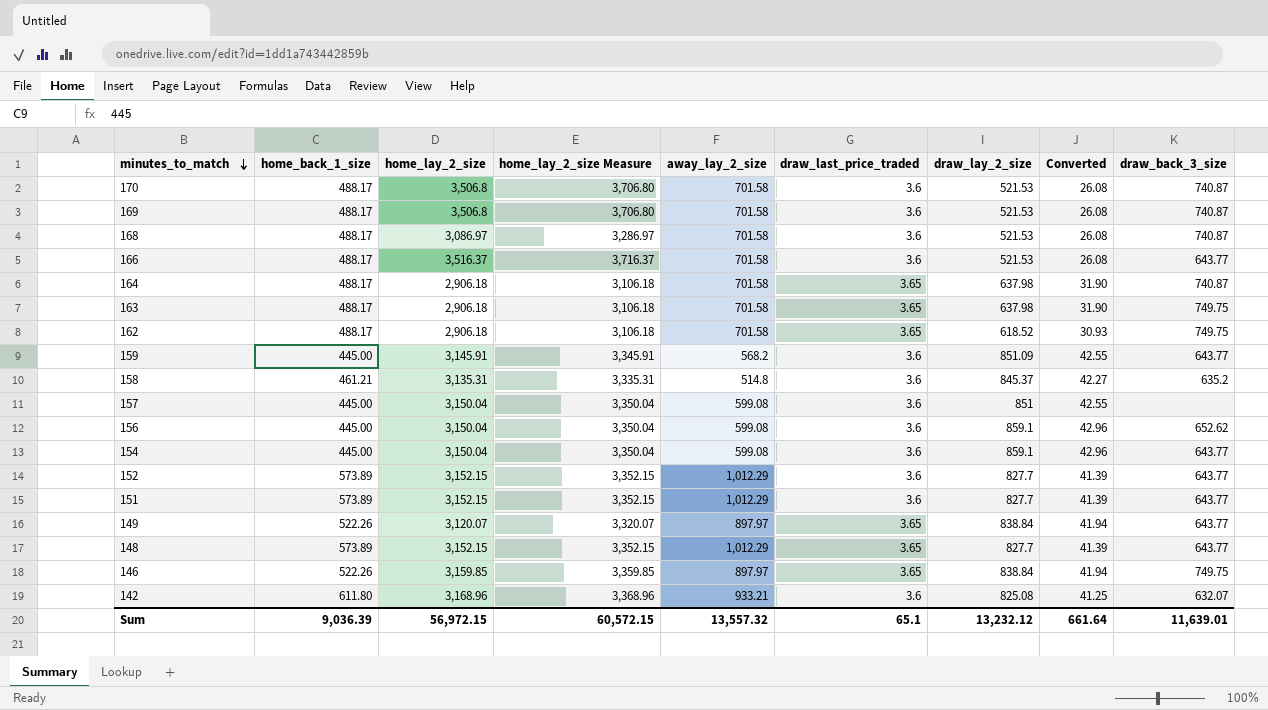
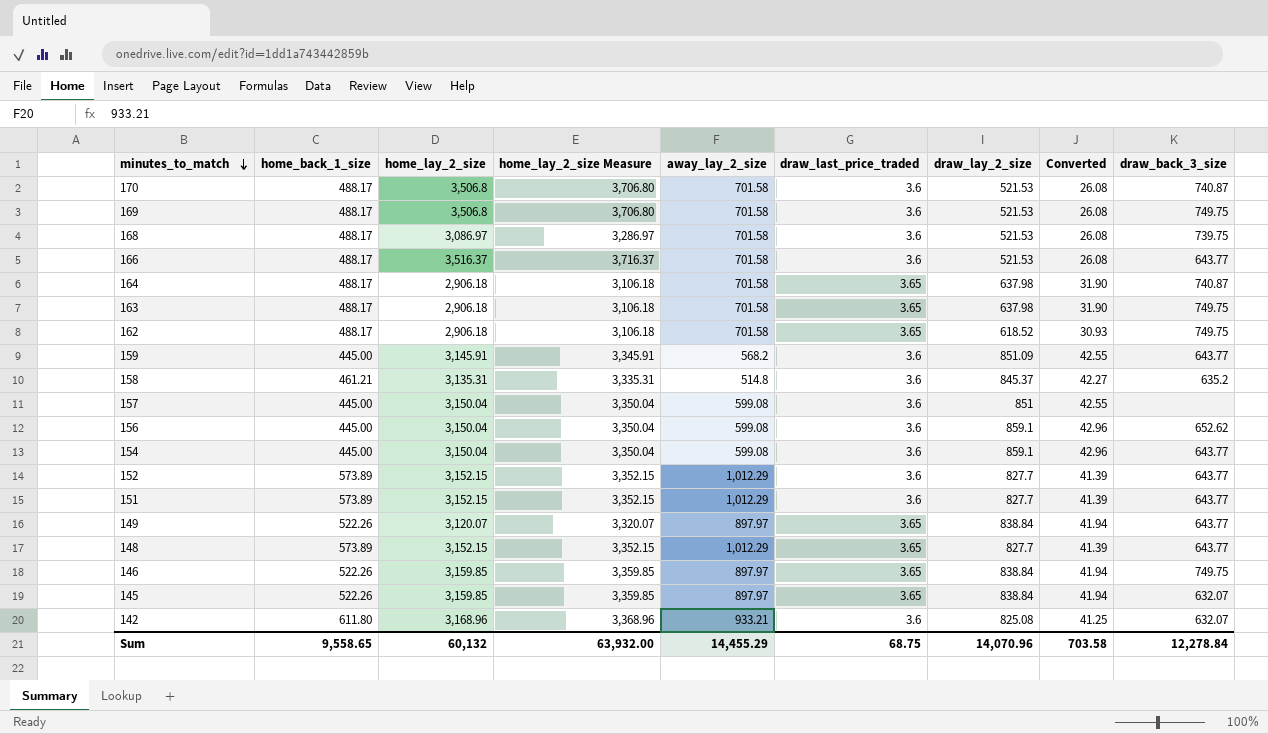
169 | draw_back_3_size: 740.87 -> 749.75
168 | draw_back_3_size: 740.87 -> 739.75
row 145: none -> 522.26 | 3,159.85 | 3,359.85 | 897.97 | 3.65 | 838.84 | 41.94 | 632.07
Sum | home_back_1_size: 9,036.39 -> 9,558.65
Sum | home_lay_2_size: 56,972.15 -> 60,132
Sum | home_lay_2_size Measure: 60,572.15 -> 63,932.00
Sum | away_lay_2_size: 13,557.32 -> 14,455.29
Sum | draw_last_price_traded: 65.1 -> 68.75
Sum | draw_lay_2_size: 13,232.12 -> 14,070.96
Sum | Converted: 661.64 -> 703.58
Sum | draw_back_3_size: 11,639.01 -> 12,278.84

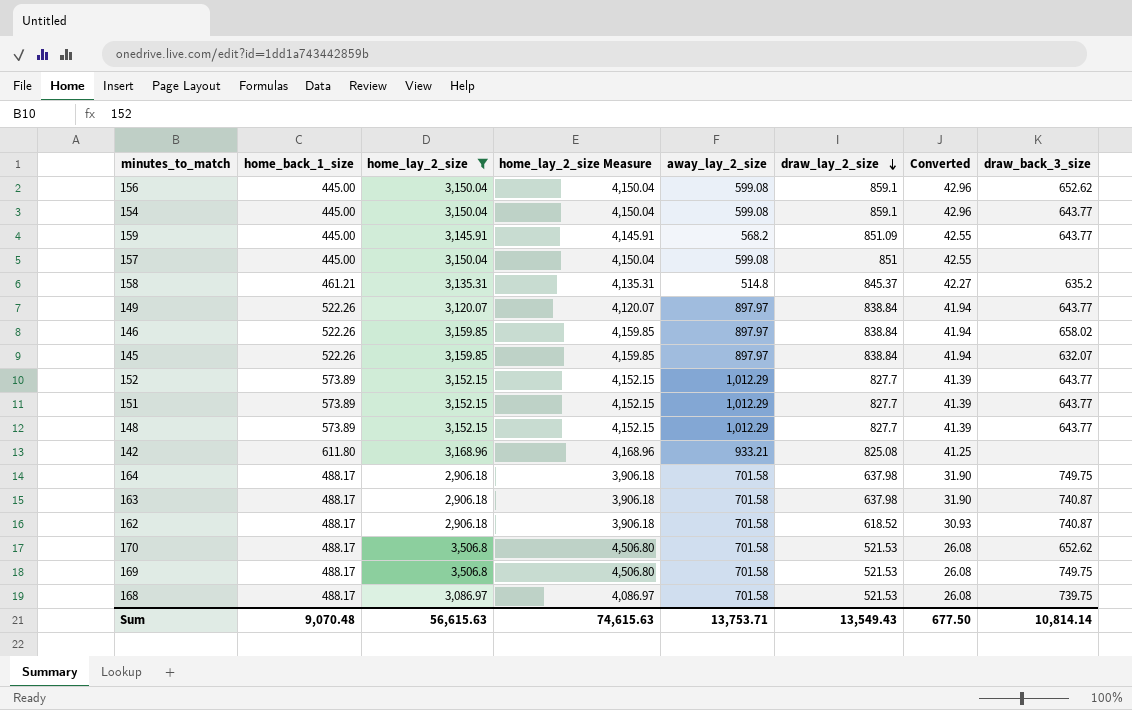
filter: none -> home_lay_2_size != 3,516.37
row order: minutes_to_match descending -> draw_lay_2_size descending
column draw_last_price_traded | position: 6 -> none
column home_lay_2_size Measure | formula: [home_lay_2_size] + 200 -> [home_lay_2_size] + 1000
146 | draw_back_3_size: 749.75 -> 658.02
142 | draw_back_3_size: 632.07 -> none
164 | draw_back_3_size: 740.87 -> 749.75
163 | draw_back_3_size: 749.75 -> 740.87
162 | draw_back_3_size: 749.75 -> 740.87
170 | draw_back_3_size: 740.87 -> 652.62
Sum | home_back_1_size: 9,558.65 -> 9,070.48
Sum | home_lay_2_size: 60,132 -> 56,615.63
Sum | home_lay_2_size Measure: 63,932.00 -> 74,615.63
Sum | away_lay_2_size: 14,455.29 -> 13,753.71
Sum | draw_lay_2_size: 14,070.96 -> 13,549.43
Sum | Converted: 703.58 -> 677.50
Sum | draw_back_3_size: 12,278.84 -> 10,814.14

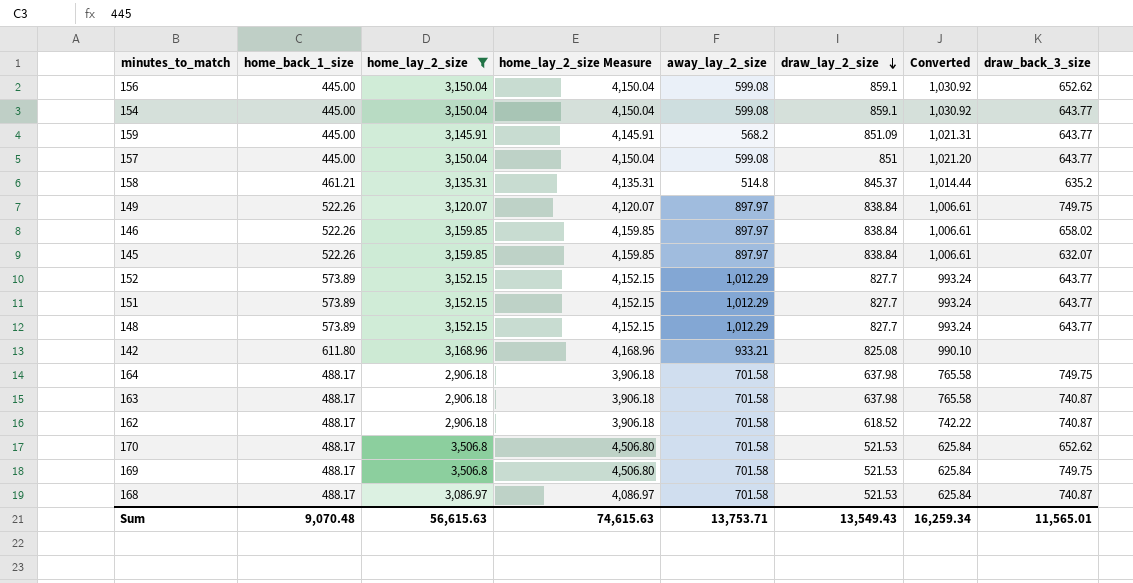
column Converted | formula: [draw_lay_2_size] * 0.05 -> [draw_lay_2_size] * 1.2
157 | draw_back_3_size: none -> 643.77
149 | draw_back_3_size: 643.77 -> 749.75
168 | draw_back_3_size: 739.75 -> 740.87
Sum | Converted: 677.50 -> 16,259.34
Sum | draw_back_3_size: 10,814.14 -> 11,565.01

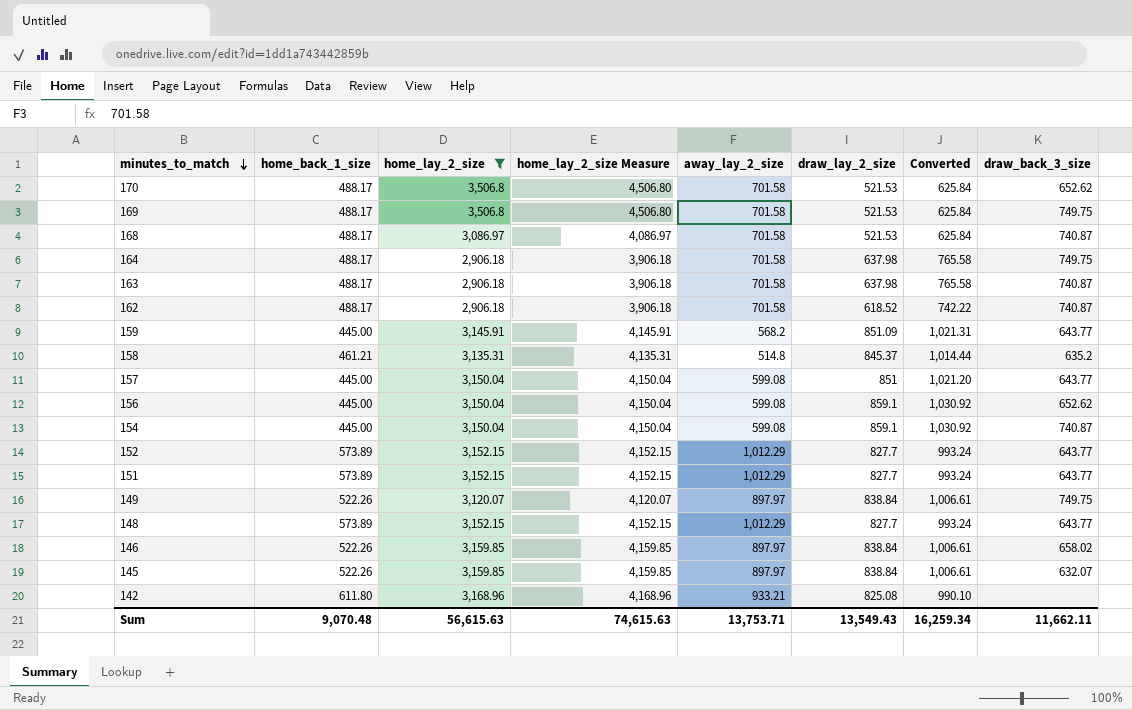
row order: draw_lay_2_size descending -> minutes_to_match descending
154 | draw_back_3_size: 643.77 -> 740.87
Sum | draw_back_3_size: 11,565.01 -> 11,662.11

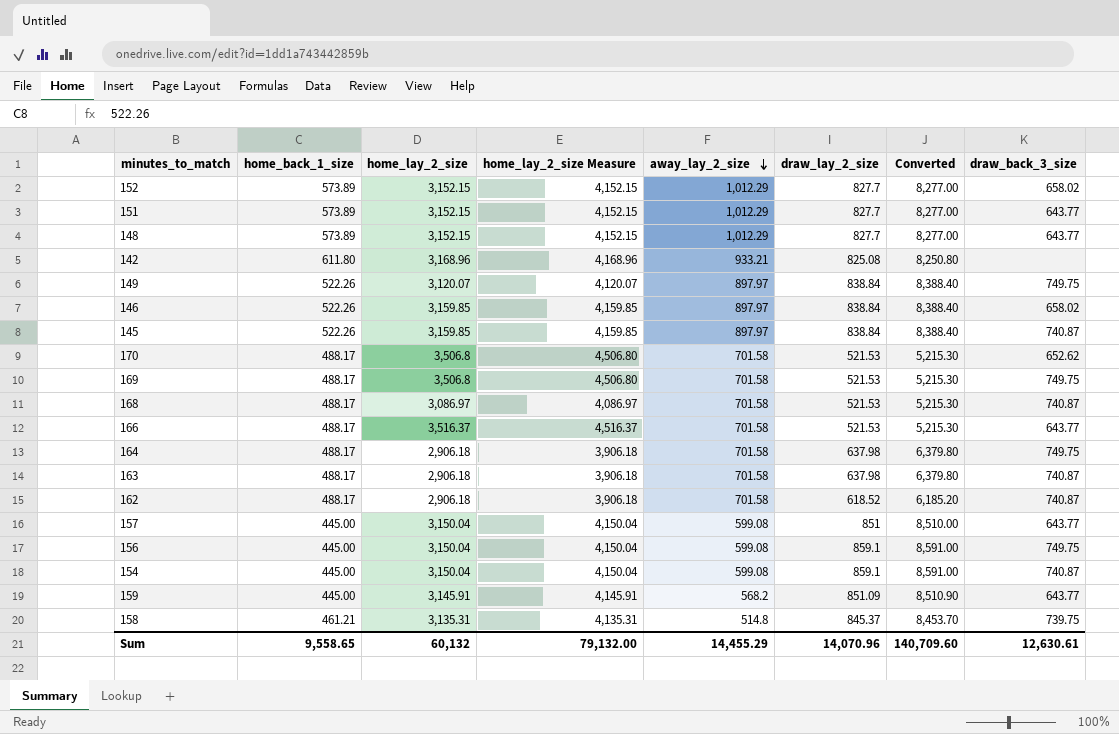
filter: home_lay_2_size != 3,516.37 -> none
row order: minutes_to_match descending -> away_lay_2_size descending
column Converted | formula: [draw_lay_2_size] * 1.2 -> [draw_lay_2_size] * 10
152 | draw_back_3_size: 643.77 -> 658.02
145 | draw_back_3_size: 632.07 -> 740.87
156 | draw_back_3_size: 652.62 -> 749.75
158 | draw_back_3_size: 635.2 -> 739.75
Sum | home_back_1_size: 9,070.48 -> 9,558.65
Sum | home_lay_2_size: 56,615.63 -> 60,132
Sum | home_lay_2_size Measure: 74,615.63 -> 79,132.00
Sum | away_lay_2_size: 13,753.71 -> 14,455.29
Sum | draw_lay_2_size: 13,549.43 -> 14,070.96
Sum | Converted: 16,259.34 -> 140,709.60
Sum | draw_back_3_size: 11,662.11 -> 12,630.61

